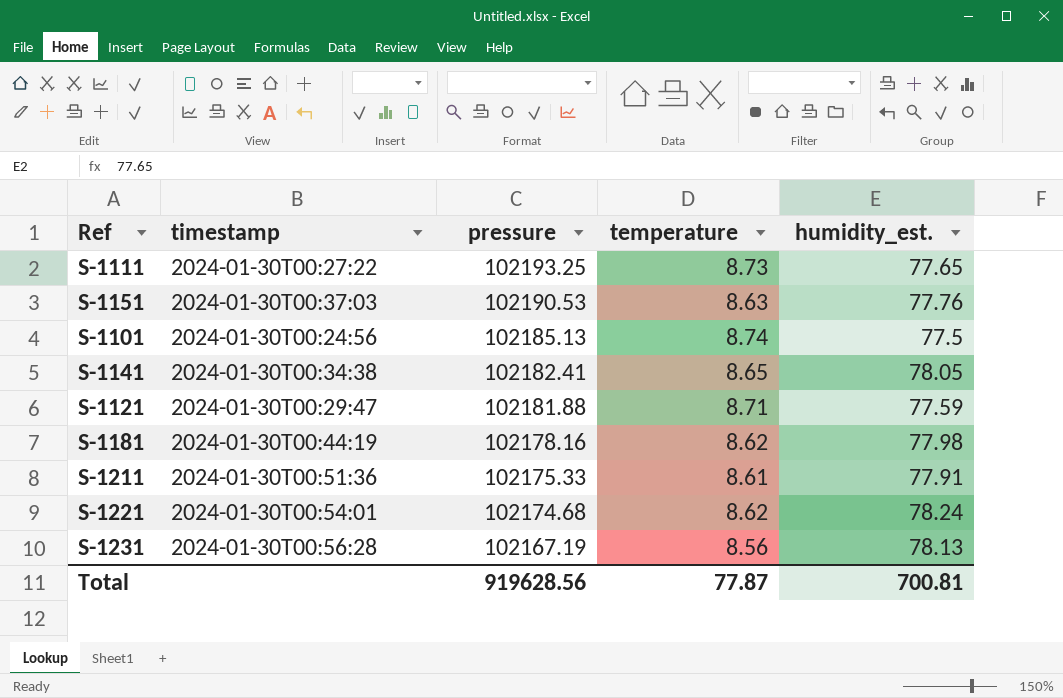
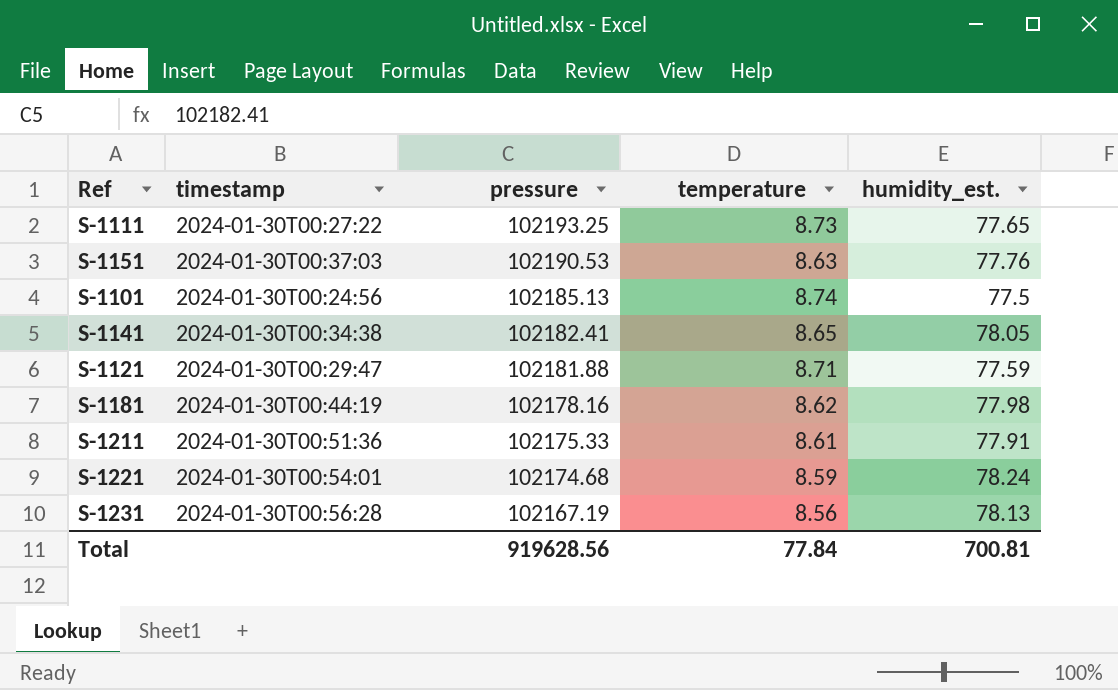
S-1221 | temperature: 8.62 -> 8.59
Total | temperature: 77.87 -> 77.84

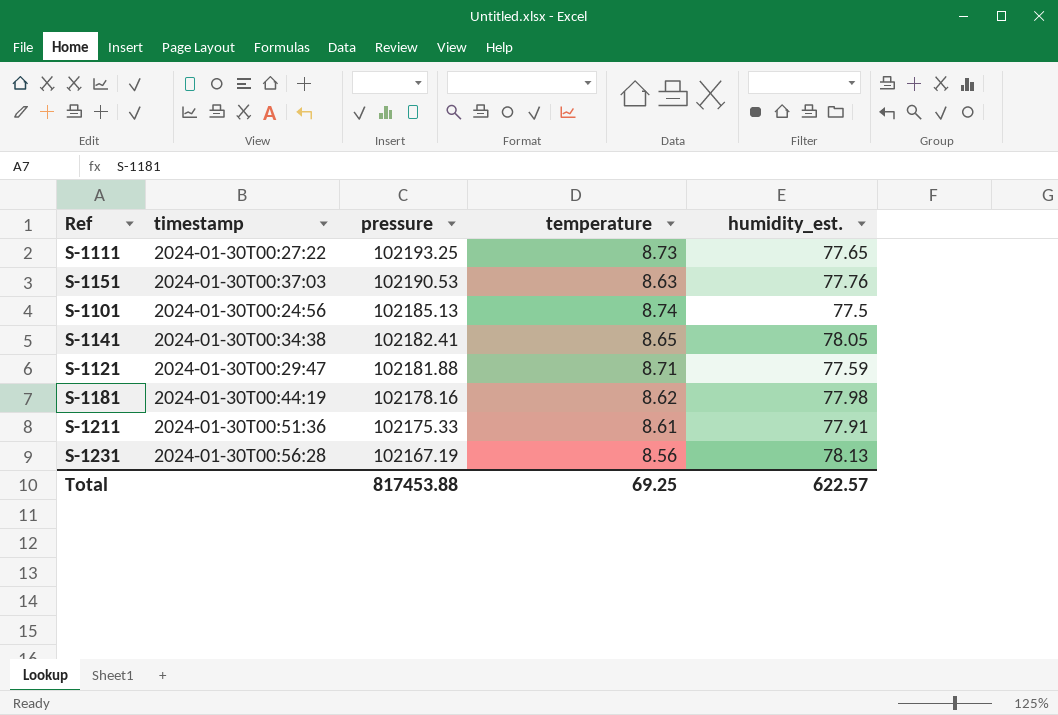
row S-1221: 2024-01-30T00:54:01 | 102174.68 | 8.59 | 78.24 -> none
Total | pressure: 919628.56 -> 817453.88
Total | temperature: 77.84 -> 69.25
Total | humidity_est.: 700.81 -> 622.57

